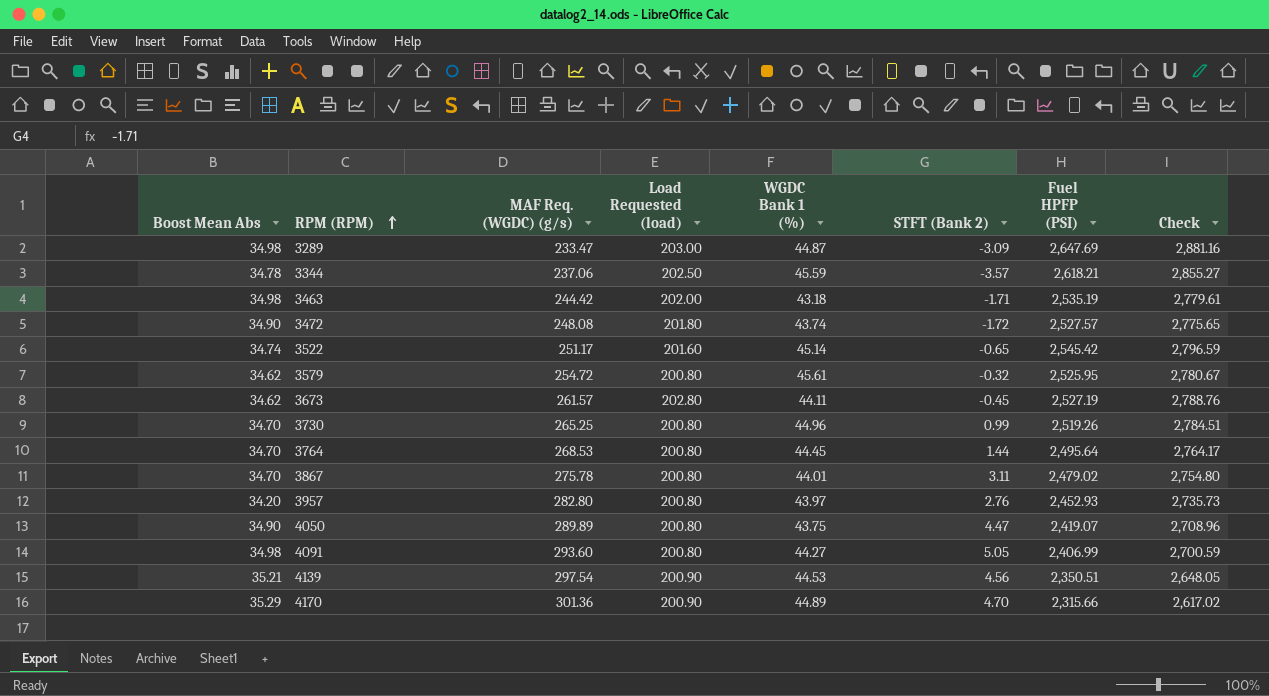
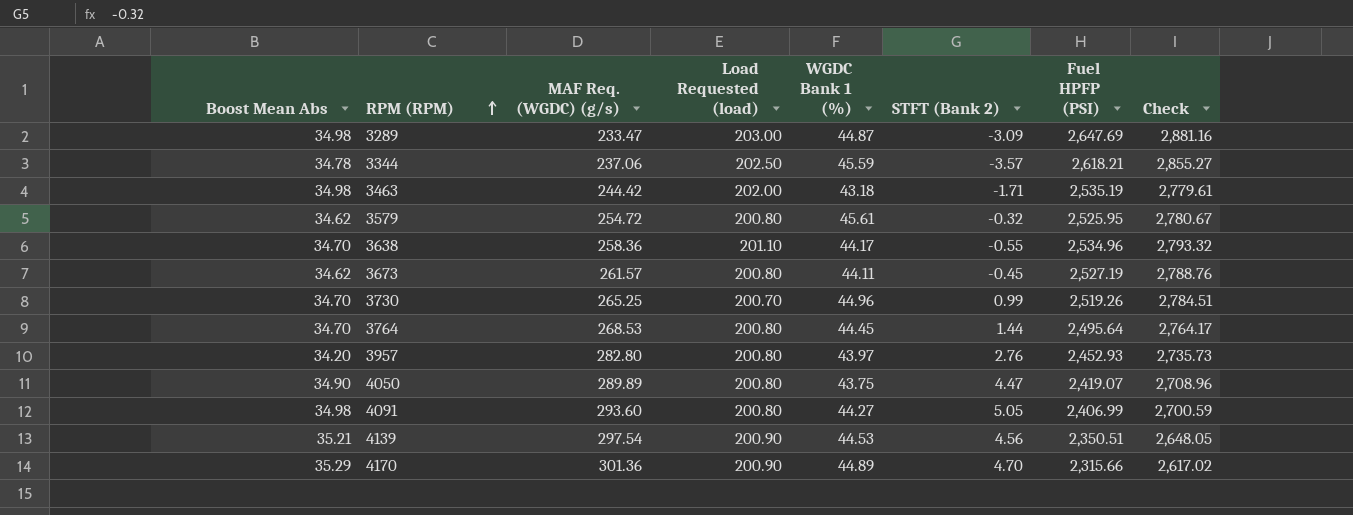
row 3472: 34.90 | 248.08 | 201.80 | 43.74 | -1.72 | 2,527.57 | 2,775.65 -> none
row 3522: 34.74 | 251.17 | 201.60 | 45.14 | -0.65 | 2,545.42 | 2,796.59 -> none
row 3867: 34.70 | 275.78 | 200.80 | 44.01 | 3.11 | 2,479.02 | 2,754.80 -> none
row 3638: none -> 34.70 | 258.36 | 201.10 | 44.17 | -0.55 | 2,534.96 | 2,793.32
3673 | Load Requested (load): 202.80 -> 200.80
3730 | Load Requested (load): 200.80 -> 200.70

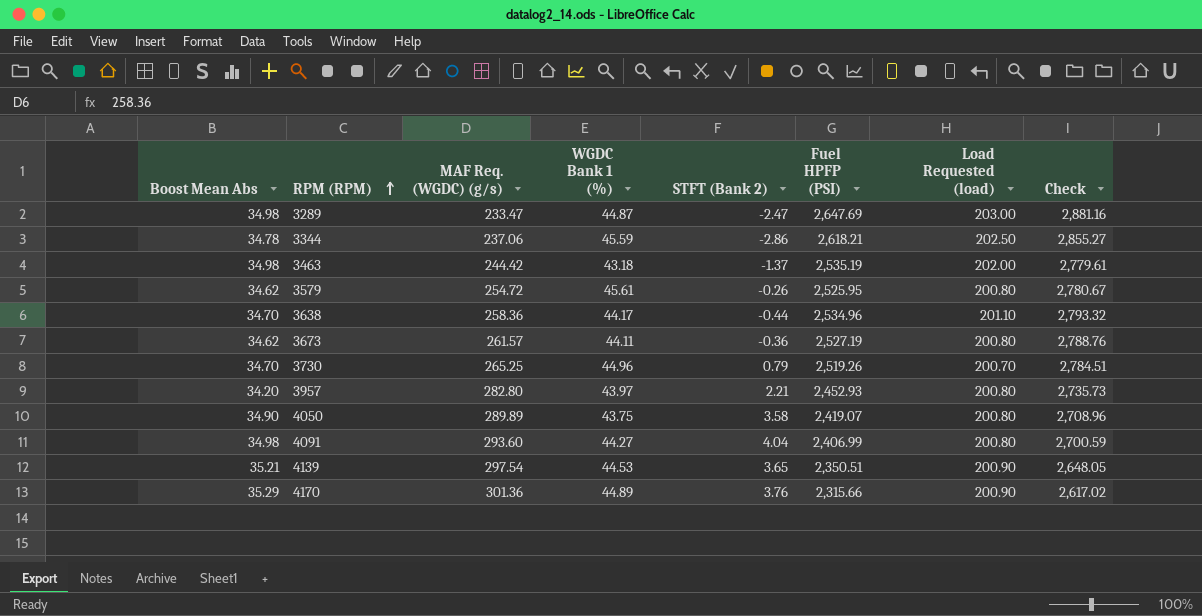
column Load Requested (load) | position: 4 -> 7
row 3764: 34.70 | 268.53 | 200.80 | 44.45 | 1.44 | 2,495.64 | 2,764.17 -> none
3289 | STFT (Bank 2): -3.09 -> -2.47
3344 | STFT (Bank 2): -3.57 -> -2.86
3463 | STFT (Bank 2): -1.71 -> -1.37
3579 | STFT (Bank 2): -0.32 -> -0.26
3638 | STFT (Bank 2): -0.55 -> -0.44
3673 | STFT (Bank 2): -0.45 -> -0.36
3730 | STFT (Bank 2): 0.99 -> 0.79
3957 | STFT (Bank 2): 2.76 -> 2.21
4050 | STFT (Bank 2): 4.47 -> 3.58
4091 | STFT (Bank 2): 5.05 -> 4.04
4139 | STFT (Bank 2): 4.56 -> 3.65
4170 | STFT (Bank 2): 4.70 -> 3.76

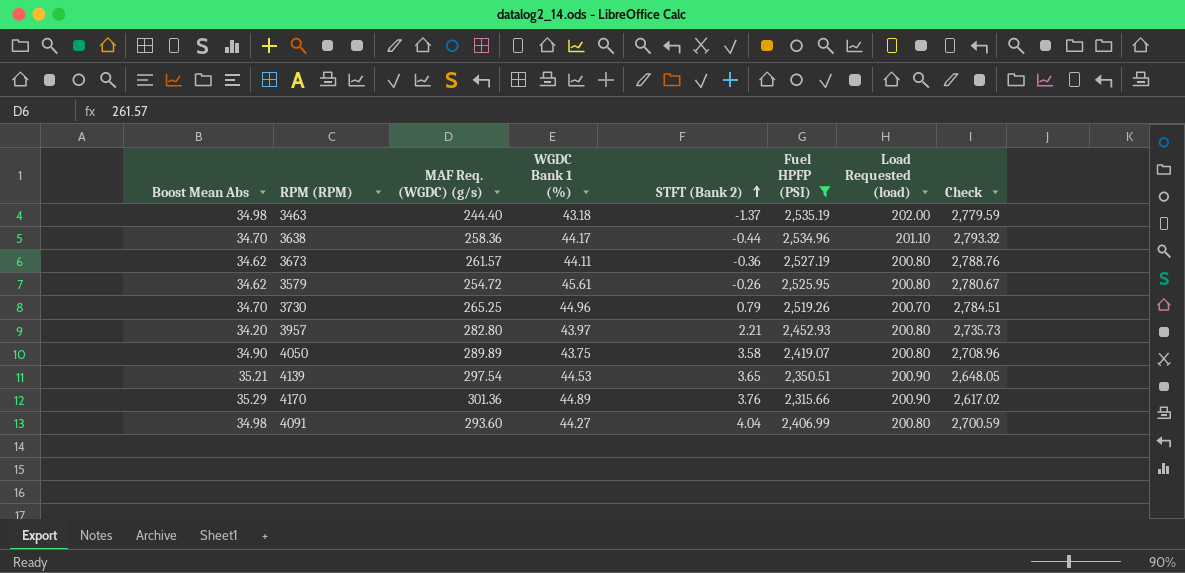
filter: none -> Fuel HPFP (PSI) <= 2,535.19
row order: RPM (RPM) ascending -> STFT (Bank 2) ascending
3463 | MAF Req. (WGDC) (g/s): 244.42 -> 244.40
3463 | Check: 2,779.61 -> 2,779.59

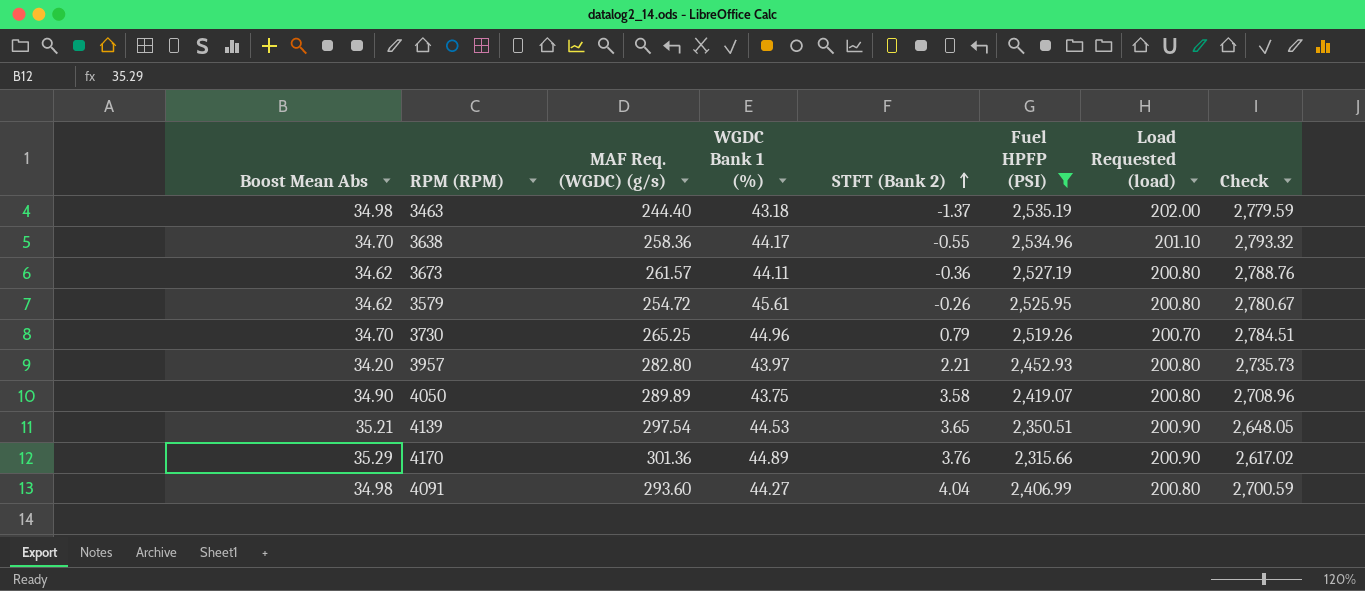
3638 | STFT (Bank 2): -0.44 -> -0.55

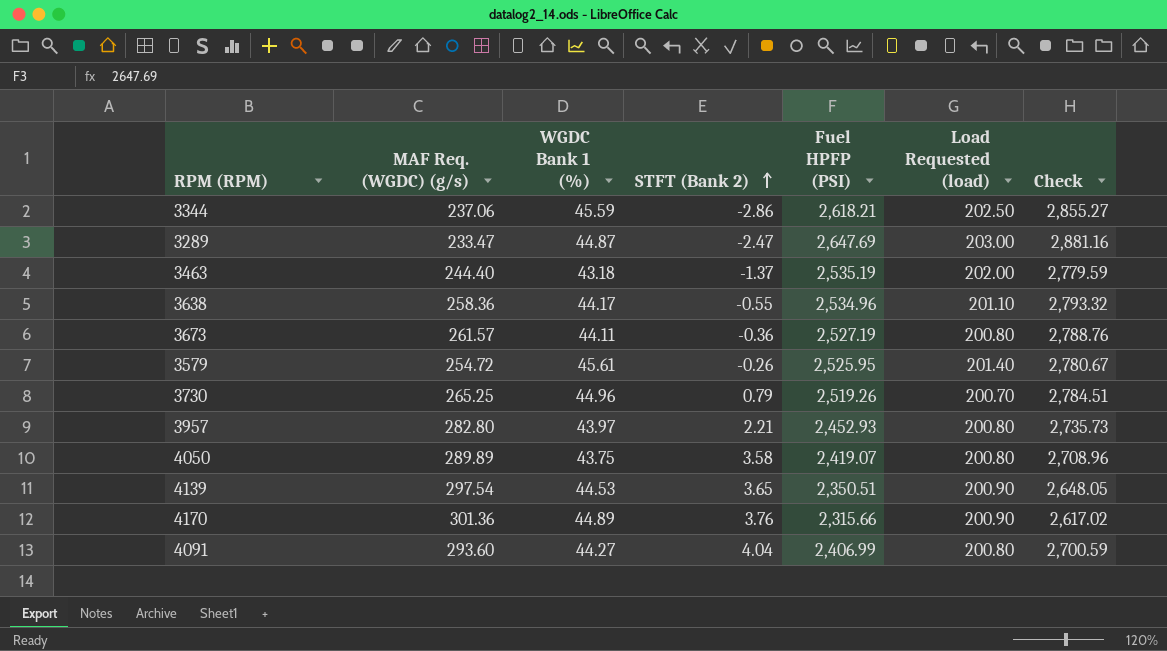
filter: Fuel HPFP (PSI) <= 2,535.19 -> none
column Boost Mean Abs | position: 1 -> none
3579 | Load Requested (load): 200.80 -> 201.40

